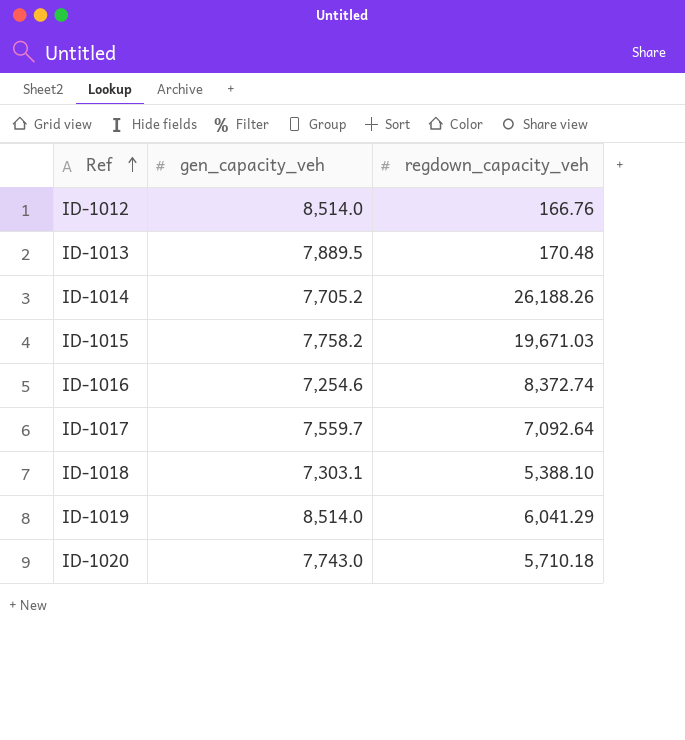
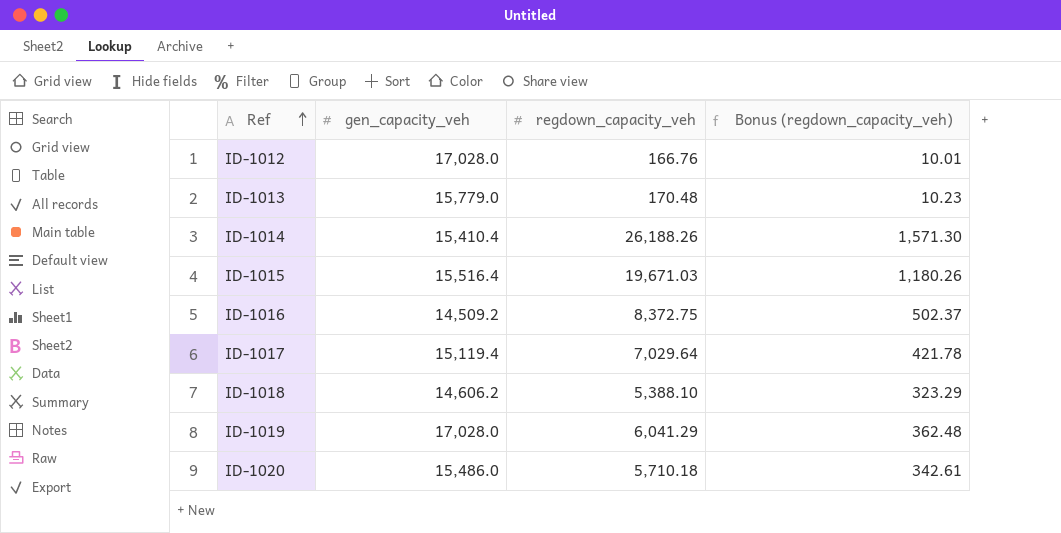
column Bonus (regdown_capacity_veh) | formula: none -> [regdown_capacity_veh] * 0.06
ID-1012 | gen_capacity_veh: 8,514.0 -> 17,028.0
ID-1013 | gen_capacity_veh: 7,889.5 -> 15,779.0
ID-1014 | gen_capacity_veh: 7,705.2 -> 15,410.4
ID-1015 | gen_capacity_veh: 7,758.2 -> 15,516.4
ID-1016 | gen_capacity_veh: 7,254.6 -> 14,509.2
ID-1016 | regdown_capacity_veh: 8,372.74 -> 8,372.75
ID-1017 | gen_capacity_veh: 7,559.7 -> 15,119.4
ID-1017 | regdown_capacity_veh: 7,092.64 -> 7,029.64
ID-1018 | gen_capacity_veh: 7,303.1 -> 14,606.2
ID-1019 | gen_capacity_veh: 8,514.0 -> 17,028.0
ID-1020 | gen_capacity_veh: 7,743.0 -> 15,486.0

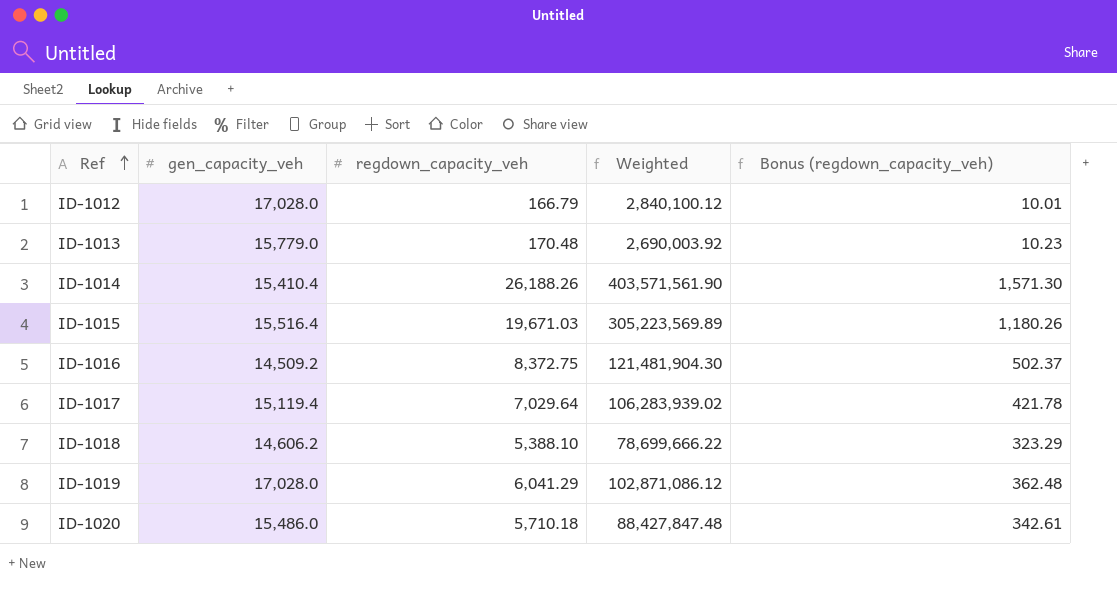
column Weighted | formula: none -> [gen_capacity_veh] * [regdown_capacity_veh]
ID-1012 | regdown_capacity_veh: 166.76 -> 166.79

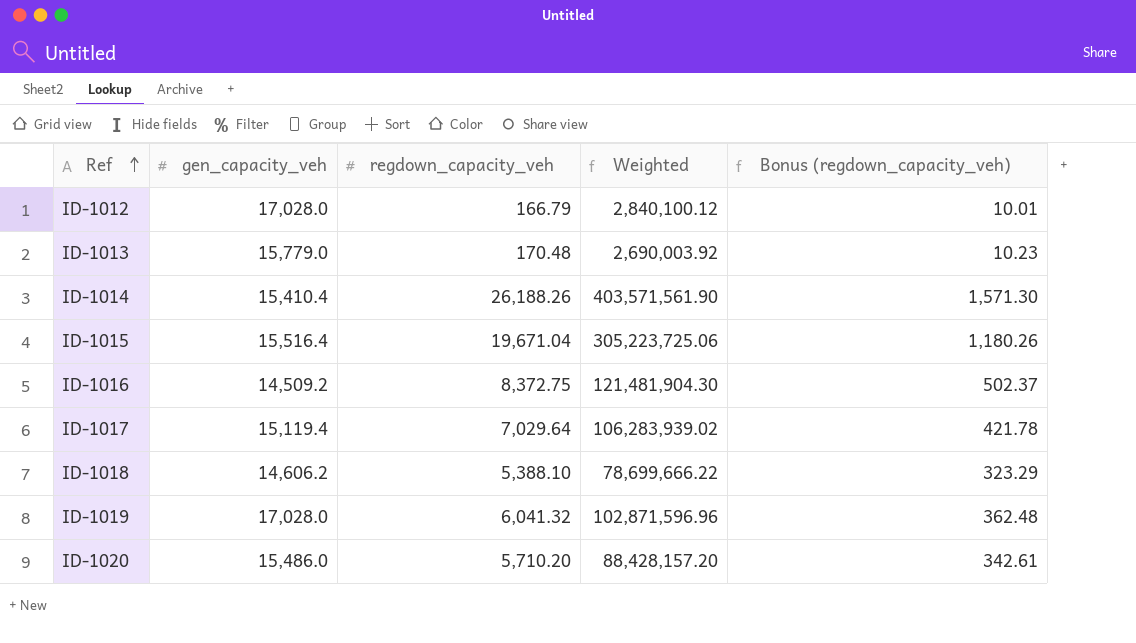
ID-1015 | regdown_capacity_veh: 19,671.03 -> 19,671.04
ID-1015 | Weighted: 305,223,569.89 -> 305,223,725.06
ID-1019 | regdown_capacity_veh: 6,041.29 -> 6,041.32
ID-1019 | Weighted: 102,871,086.12 -> 102,871,596.96
ID-1020 | regdown_capacity_veh: 5,710.18 -> 5,710.20
ID-1020 | Weighted: 88,427,847.48 -> 88,428,157.20

